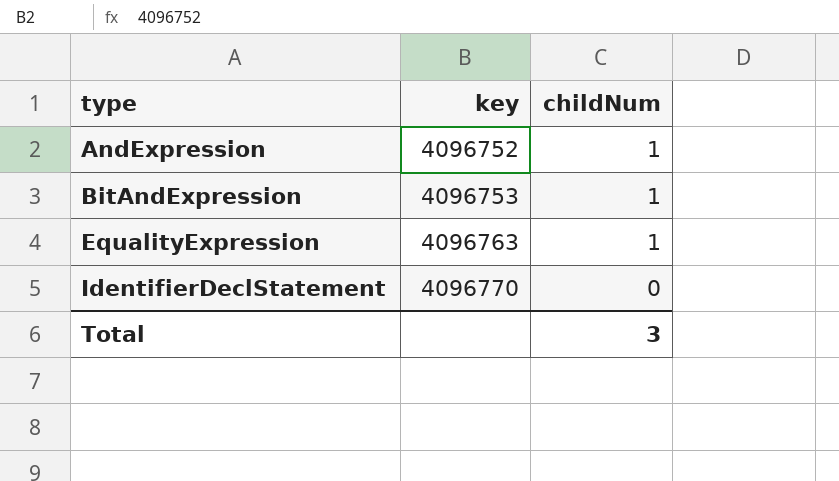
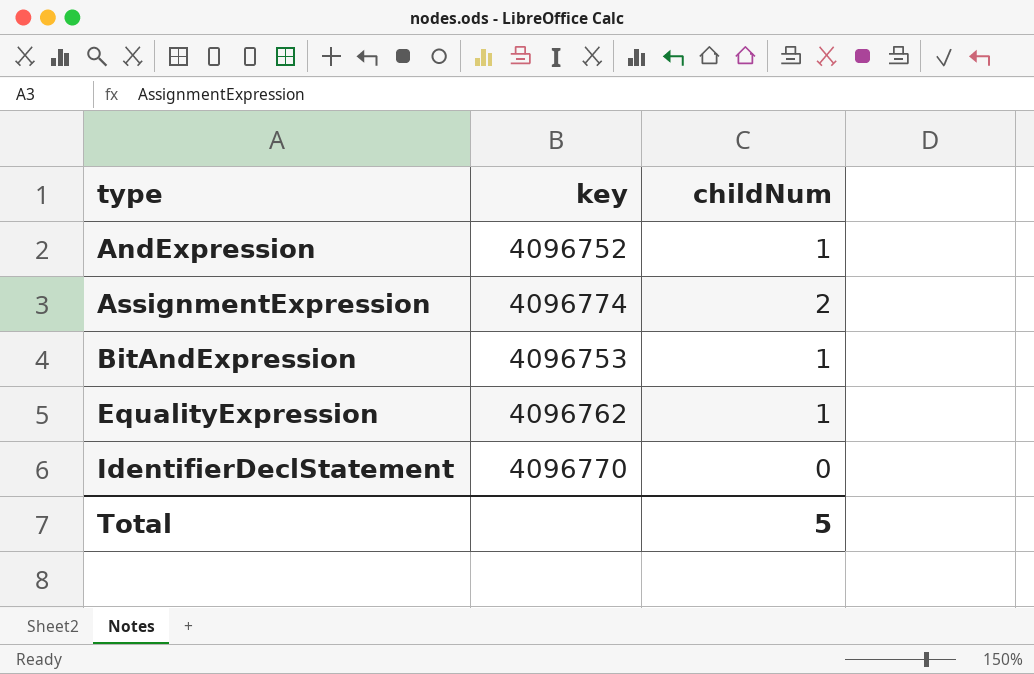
row AssignmentExpression: none -> 4096774 | 2
EqualityExpression | key: 4096763 -> 4096762
Total | childNum: 3 -> 5

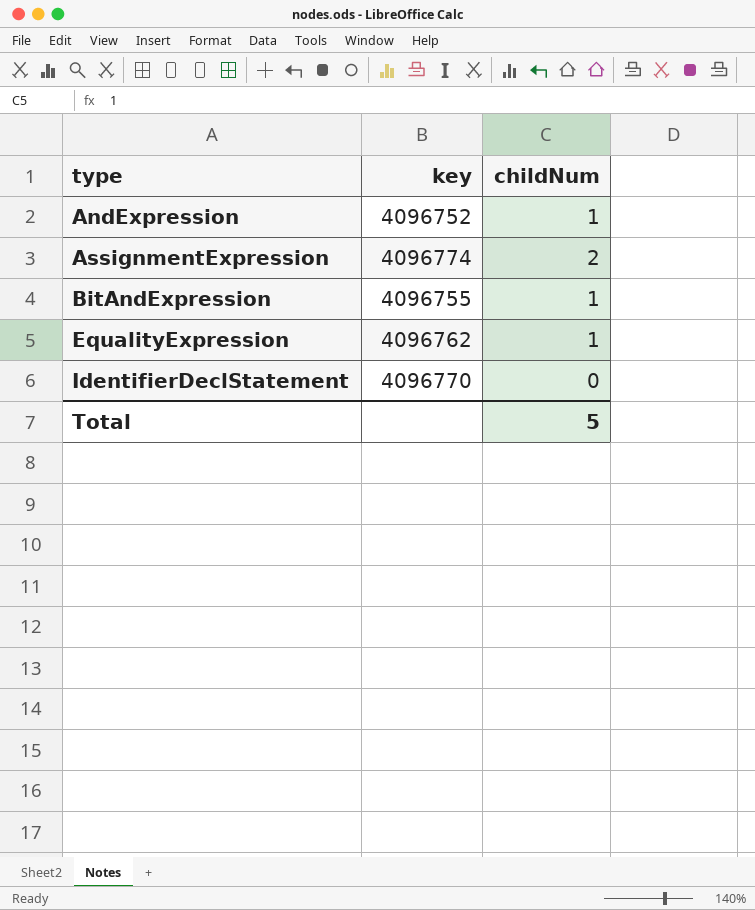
BitAndExpression | key: 4096753 -> 4096755

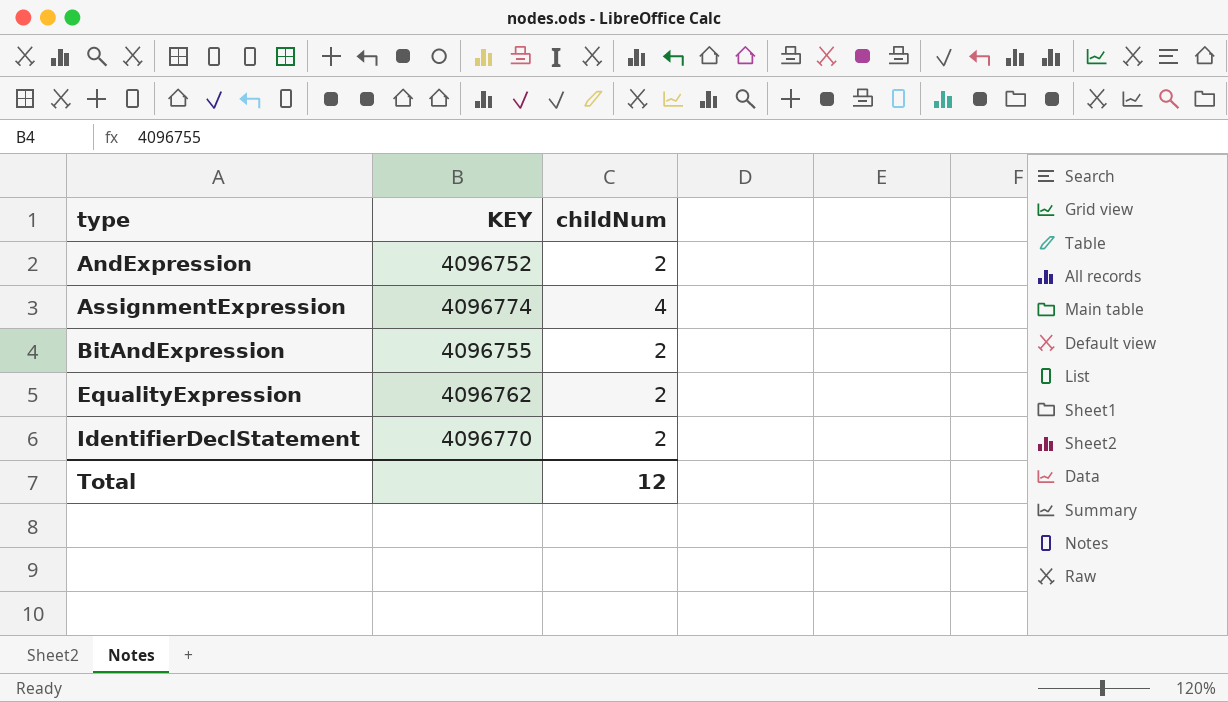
column name: key -> KEY
AndExpression | childNum: 1 -> 2
AssignmentExpression | childNum: 2 -> 4
BitAndExpression | childNum: 1 -> 2
EqualityExpression | childNum: 1 -> 2
IdentifierDeclStatement | childNum: 0 -> 2
Total | childNum: 5 -> 12

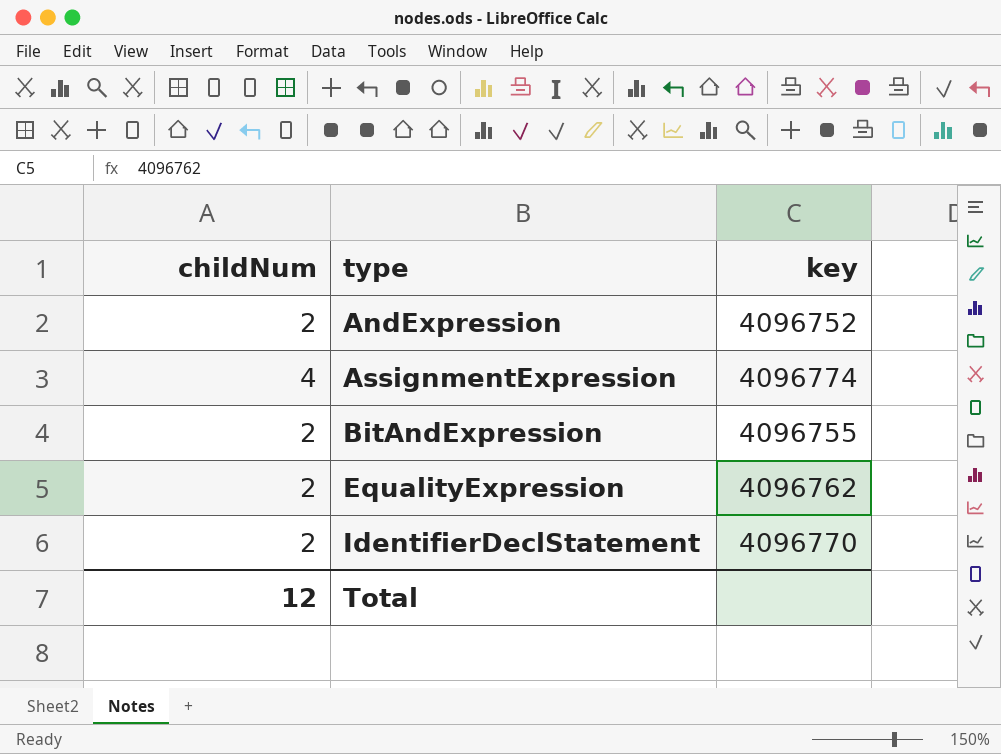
column childNum | position: 3 -> 1
column name: KEY -> key

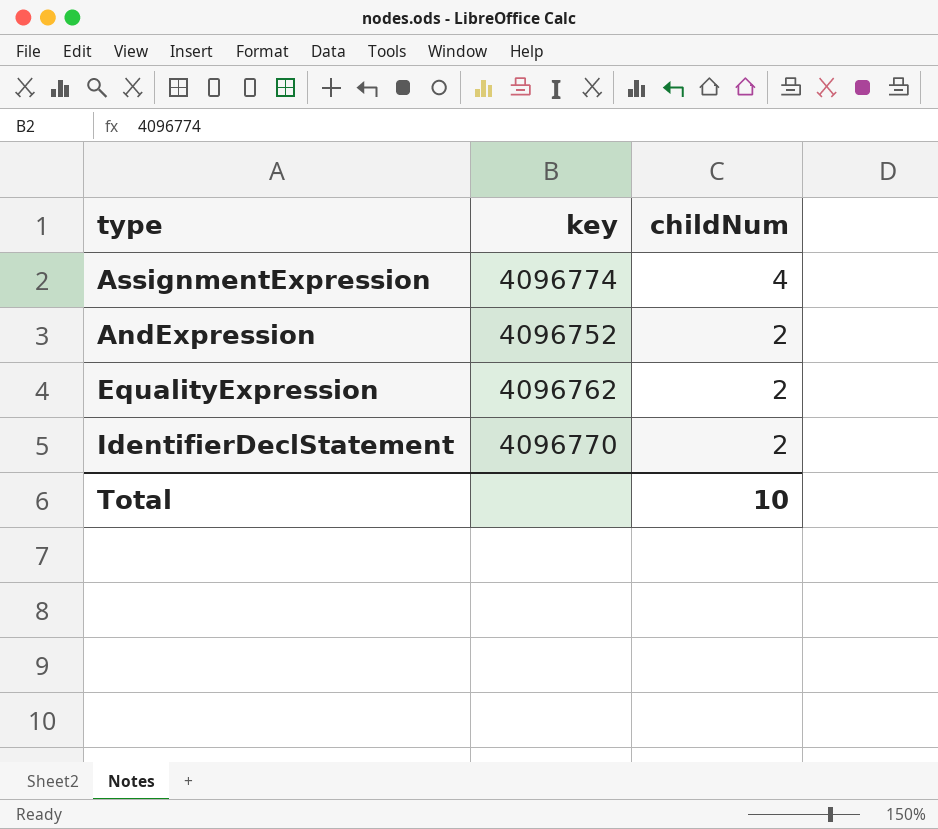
row order: type ascending -> childNum descending
column childNum | position: 1 -> 3
row BitAndExpression: 2 | 4096755 -> none
Total | childNum: 12 -> 10

